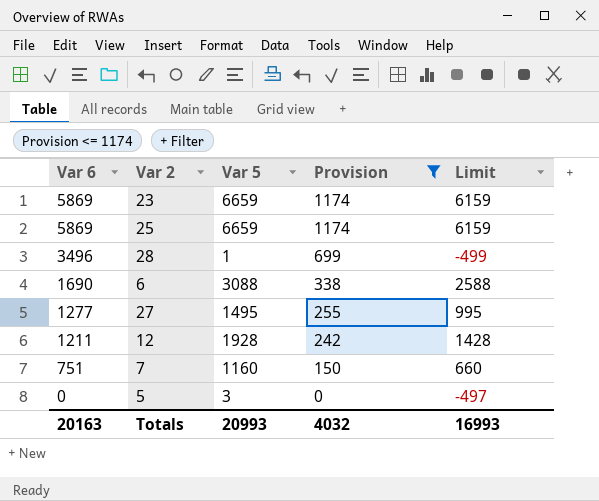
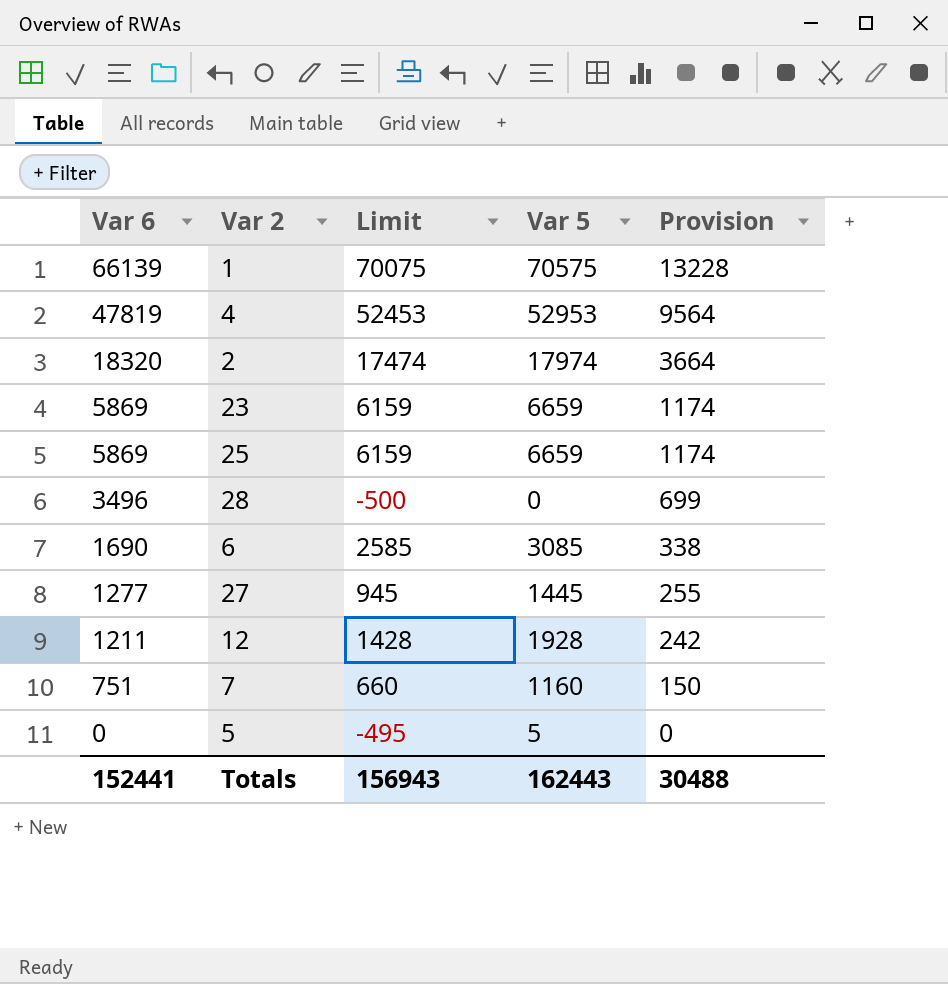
filter: Provision <= 1174 -> none
column Limit | position: 5 -> 3
28 | Limit: -499 -> -500
28 | Var 5: 1 -> 0
6 | Limit: 2588 -> 2585
6 | Var 5: 3088 -> 3085
27 | Limit: 995 -> 945
27 | Var 5: 1495 -> 1445
5 | Limit: -497 -> -495
5 | Var 5: 3 -> 5
Totals | Var 6: 20163 -> 152441
Totals | Limit: 16993 -> 156943
Totals | Var 5: 20993 -> 162443
Totals | Provision: 4032 -> 30488

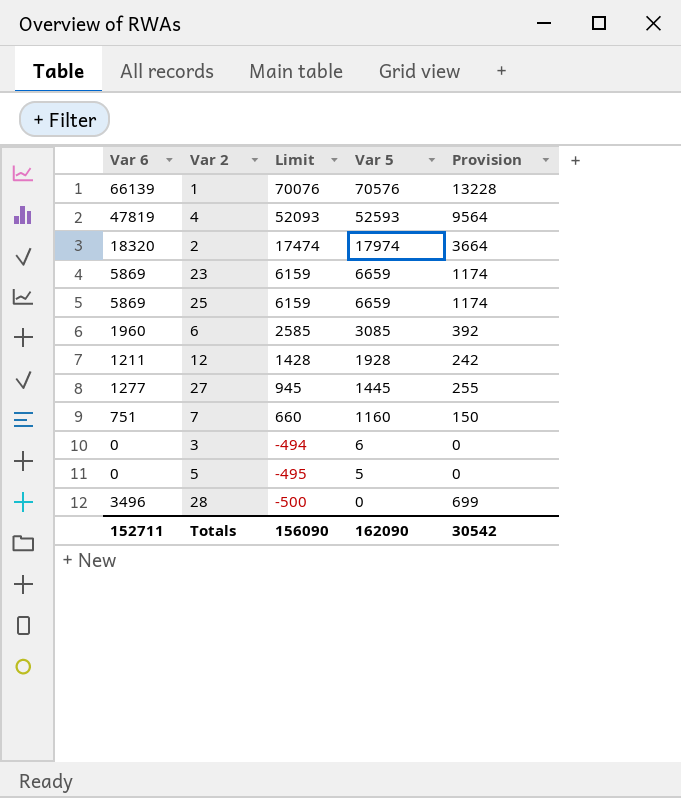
row order: Var 6 descending -> Limit descending
1 | Limit: 70075 -> 70076
1 | Var 5: 70575 -> 70576
4 | Limit: 52453 -> 52093
4 | Var 5: 52953 -> 52593
6 | Var 6: 1690 -> 1960
6 | Provision: 338 -> 392
row 3: none -> 0 | -494 | 6 | 0
Totals | Var 6: 152441 -> 152711
Totals | Limit: 156943 -> 156090
Totals | Var 5: 162443 -> 162090
Totals | Provision: 30488 -> 30542

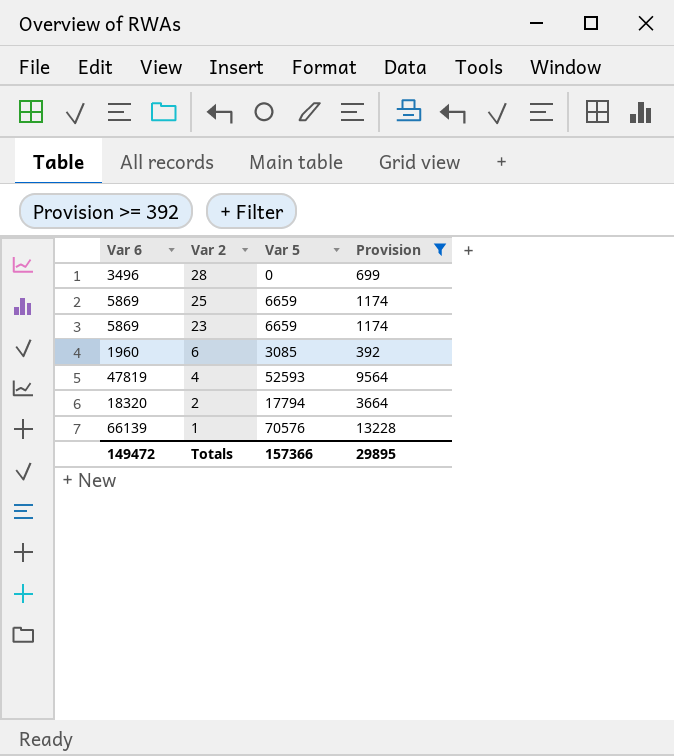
filter: none -> Provision >= 392
row order: Limit descending -> Var 2 descending
column Limit | formula: [Var 5] - 500 -> none
2 | Var 5: 17974 -> 17794
Totals | Var 6: 152711 -> 149472
Totals | Var 5: 162090 -> 157366
Totals | Provision: 30542 -> 29895

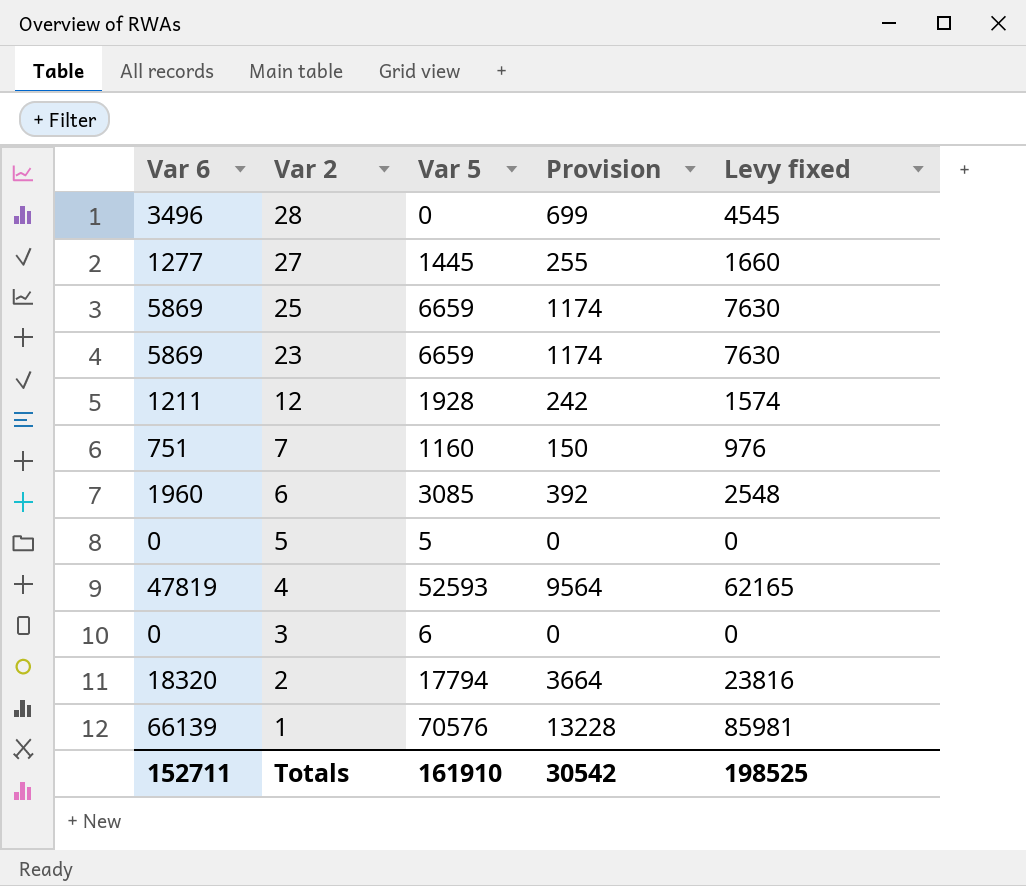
filter: Provision >= 392 -> none
column Levy fixed | formula: none -> [Var 6] * 1.3
Totals | Var 6: 149472 -> 152711
Totals | Var 5: 157366 -> 161910
Totals | Provision: 29895 -> 30542

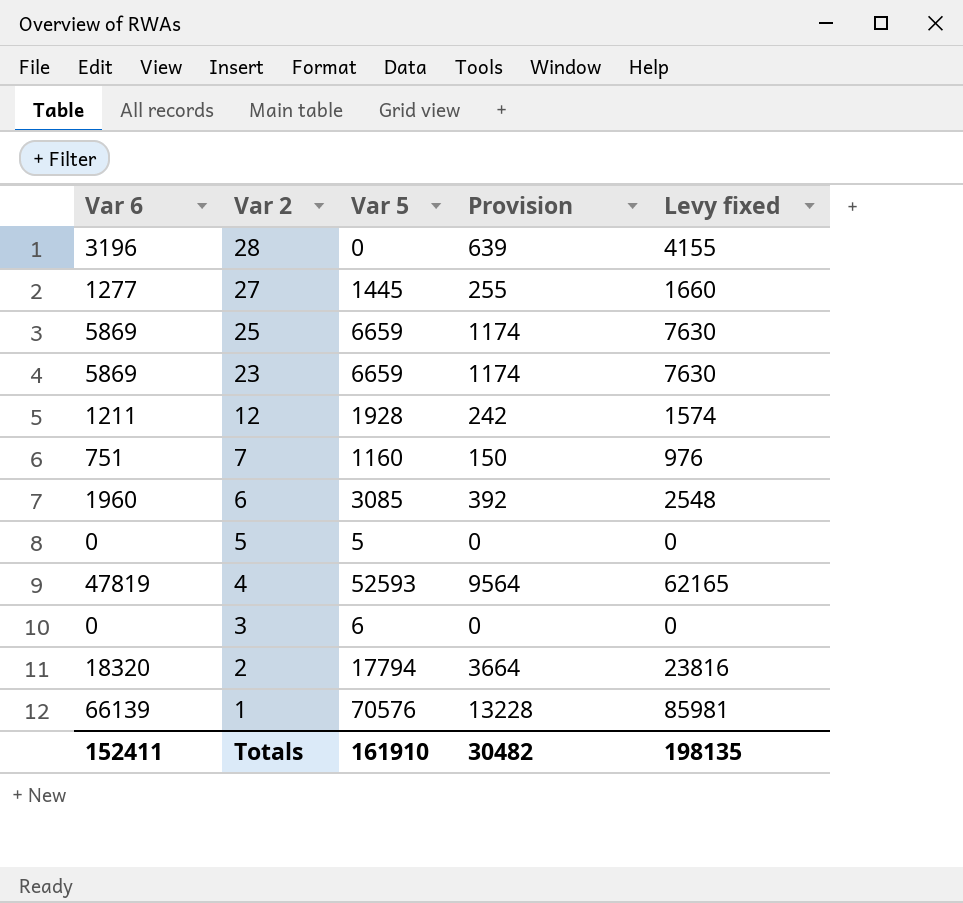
28 | Var 6: 3496 -> 3196
28 | Provision: 699 -> 639
28 | Levy fixed: 4545 -> 4155
Totals | Var 6: 152711 -> 152411
Totals | Provision: 30542 -> 30482
Totals | Levy fixed: 198525 -> 198135

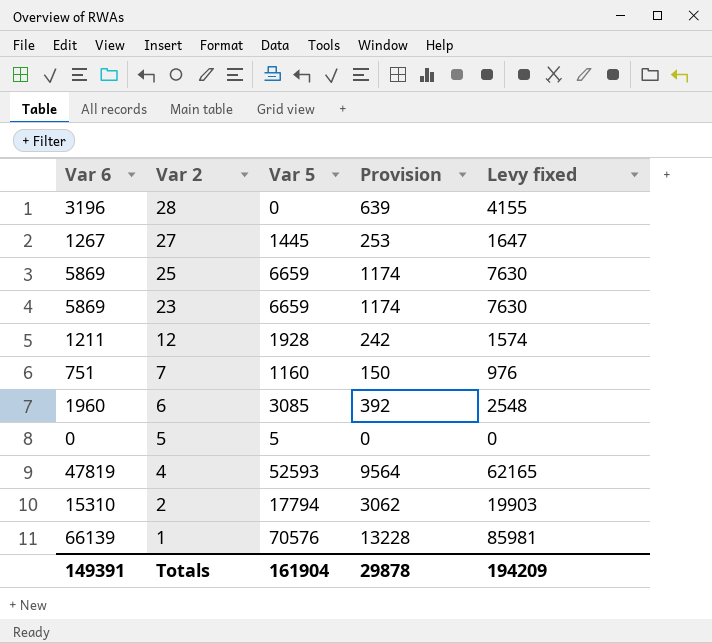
row 3: 0 | 6 | 0 | 0 -> none
27 | Var 6: 1277 -> 1267
27 | Provision: 255 -> 253
27 | Levy fixed: 1660 -> 1647
2 | Var 6: 18320 -> 15310
2 | Provision: 3664 -> 3062
2 | Levy fixed: 23816 -> 19903
Totals | Var 6: 152411 -> 149391
Totals | Var 5: 161910 -> 161904
Totals | Provision: 30482 -> 29878
Totals | Levy fixed: 198135 -> 194209

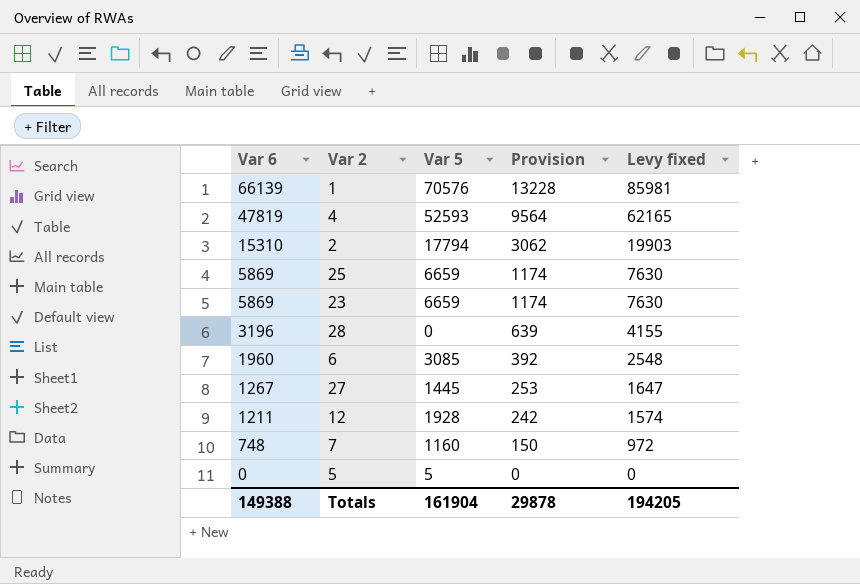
row order: Var 2 descending -> Var 6 descending
7 | Var 6: 751 -> 748
7 | Levy fixed: 976 -> 972
Totals | Var 6: 149391 -> 149388
Totals | Levy fixed: 194209 -> 194205

